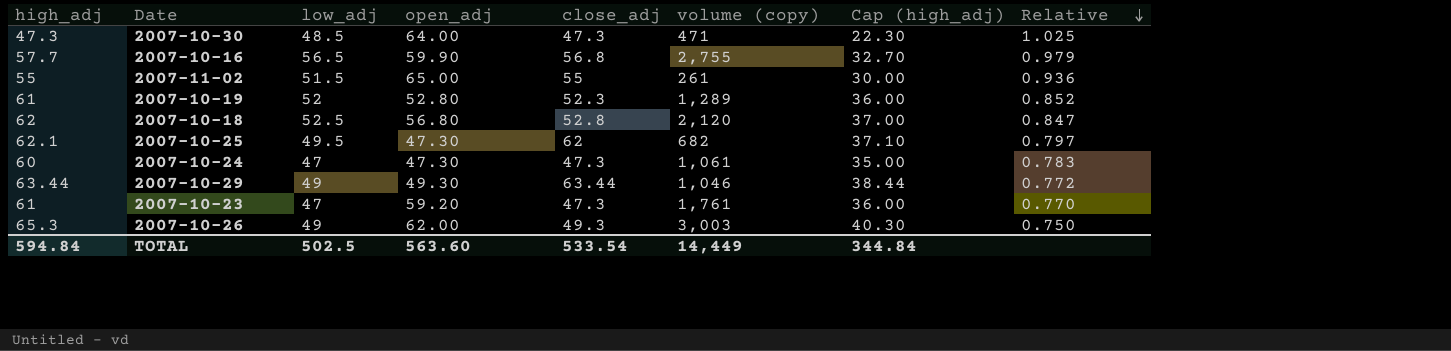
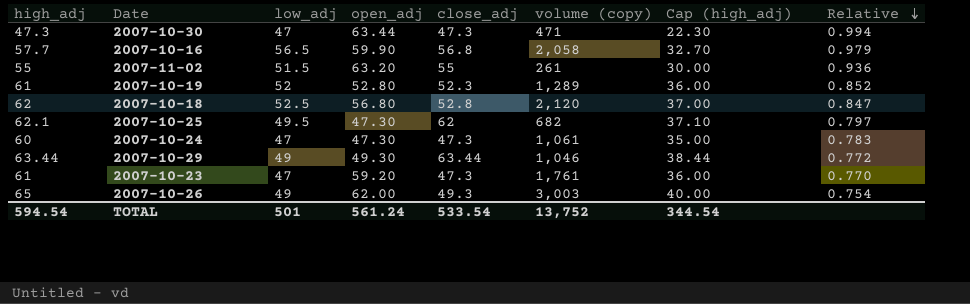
2007-10-30 | low_adj: 48.5 -> 47
2007-10-30 | open_adj: 64.00 -> 63.44
2007-10-30 | Relative: 1.025 -> 0.994
2007-10-16 | volume (copy): 2,755 -> 2,058
2007-11-02 | open_adj: 65.00 -> 63.20
2007-10-26 | high_adj: 65.3 -> 65
2007-10-26 | Cap (high_adj): 40.30 -> 40.00
2007-10-26 | Relative: 0.750 -> 0.754
TOTAL | high_adj: 594.84 -> 594.54
TOTAL | low_adj: 502.5 -> 501
TOTAL | open_adj: 563.60 -> 561.24
TOTAL | volume (copy): 14,449 -> 13,752
TOTAL | Cap (high_adj): 344.84 -> 344.54

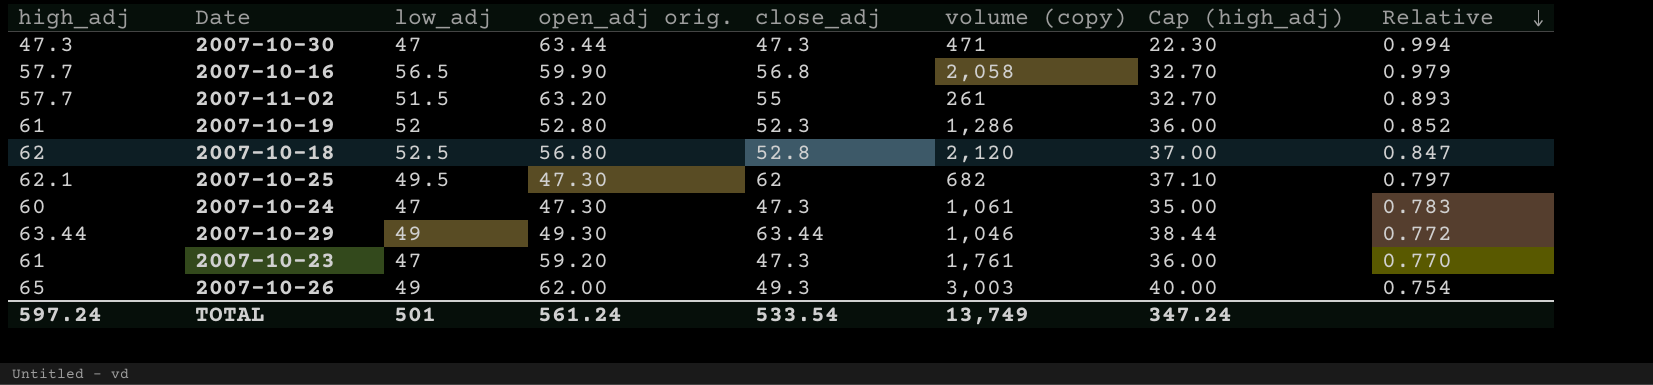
column name: open_adj -> open_adj orig.
2007-11-02 | high_adj: 55 -> 57.7
2007-11-02 | Cap (high_adj): 30.00 -> 32.70
2007-11-02 | Relative: 0.936 -> 0.893
2007-10-19 | volume (copy): 1,289 -> 1,286
TOTAL | high_adj: 594.54 -> 597.24
TOTAL | volume (copy): 13,752 -> 13,749
TOTAL | Cap (high_adj): 344.54 -> 347.24

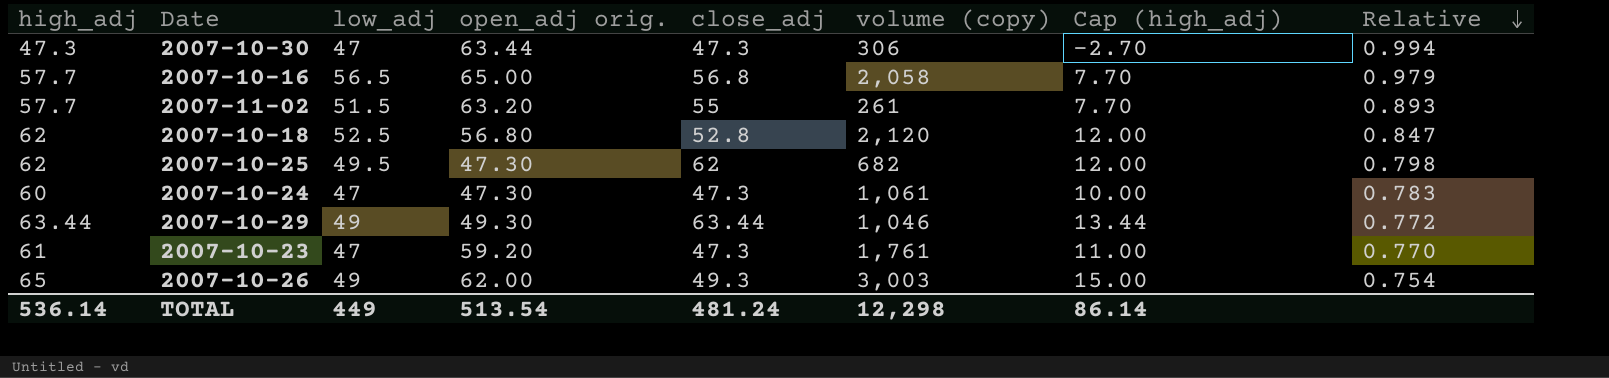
column Cap (high_adj) | formula: [high_adj] - 25 -> [high_adj] - 50
row 2007-10-19: 61 | 52 | 52.80 | 52.3 | 1,286 | 36.00 | 0.852 -> none
2007-10-30 | volume (copy): 471 -> 306
2007-10-16 | open_adj orig.: 59.90 -> 65.00
2007-10-25 | high_adj: 62.1 -> 62
2007-10-25 | Relative: 0.797 -> 0.798
TOTAL | high_adj: 597.24 -> 536.14
TOTAL | low_adj: 501 -> 449
TOTAL | open_adj orig.: 561.24 -> 513.54
TOTAL | close_adj: 533.54 -> 481.24
TOTAL | volume (copy): 13,749 -> 12,298
TOTAL | Cap (high_adj): 347.24 -> 86.14

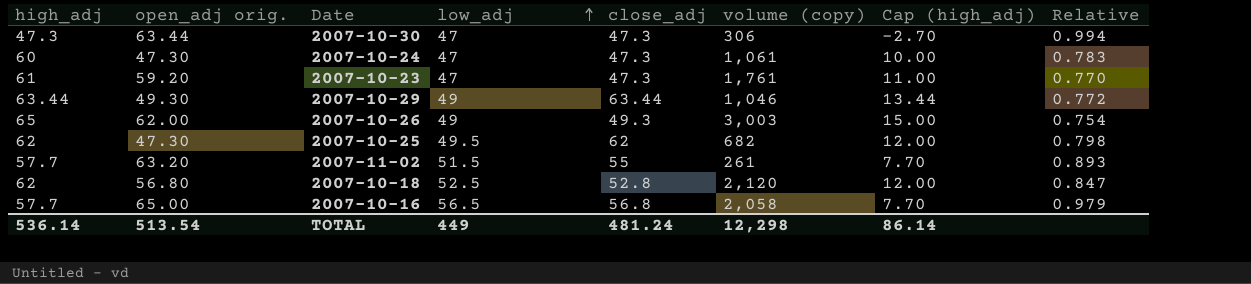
row order: Relative descending -> low_adj ascending
column open_adj orig. | position: 4 -> 2

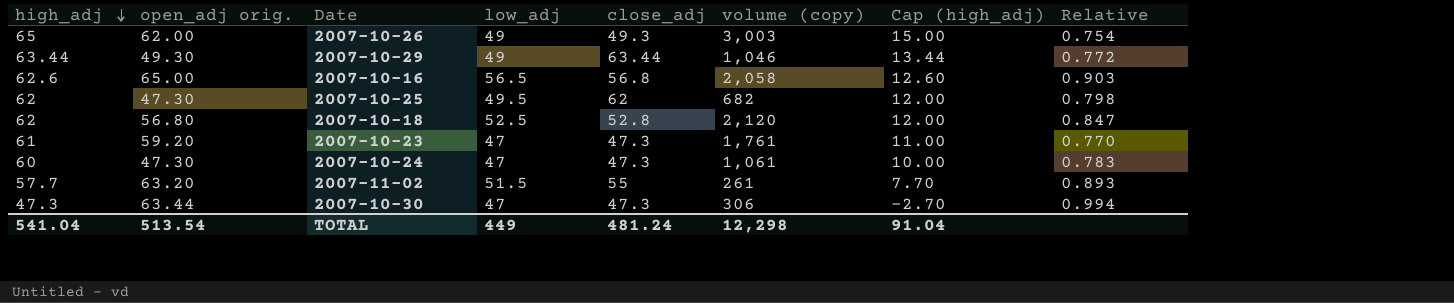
row order: low_adj ascending -> high_adj descending
2007-10-16 | high_adj: 57.7 -> 62.6
2007-10-16 | Cap (high_adj): 7.70 -> 12.60
2007-10-16 | Relative: 0.979 -> 0.903
TOTAL | high_adj: 536.14 -> 541.04
TOTAL | Cap (high_adj): 86.14 -> 91.04

